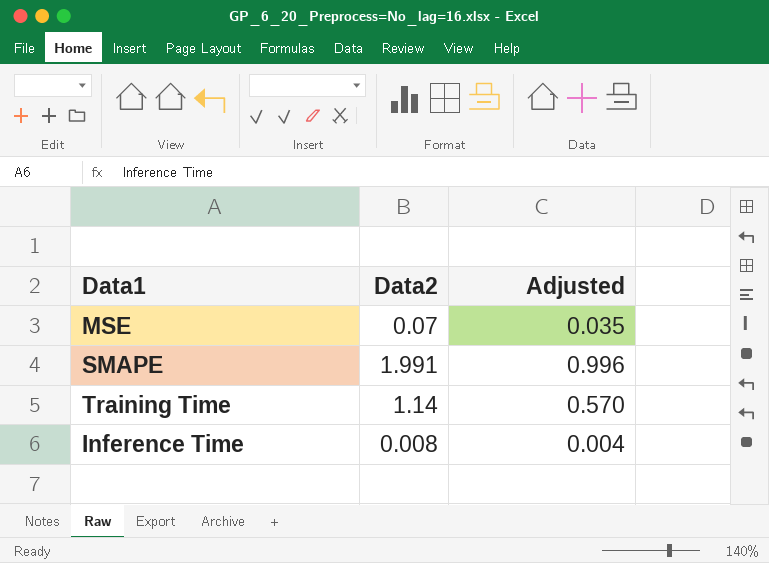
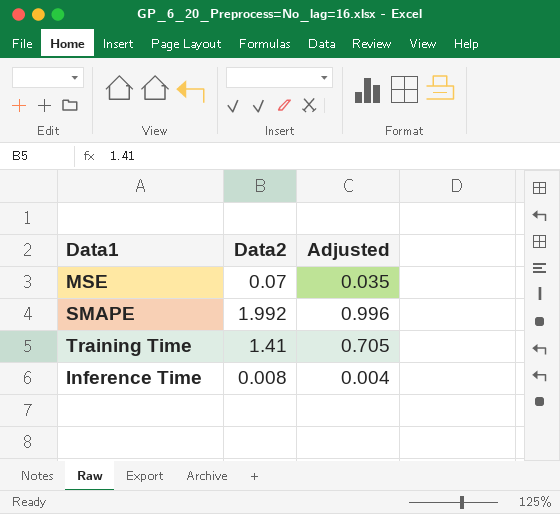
SMAPE | Data2: 1.991 -> 1.992
Training Time | Data2: 1.14 -> 1.41
Training Time | Adjusted: 0.570 -> 0.705

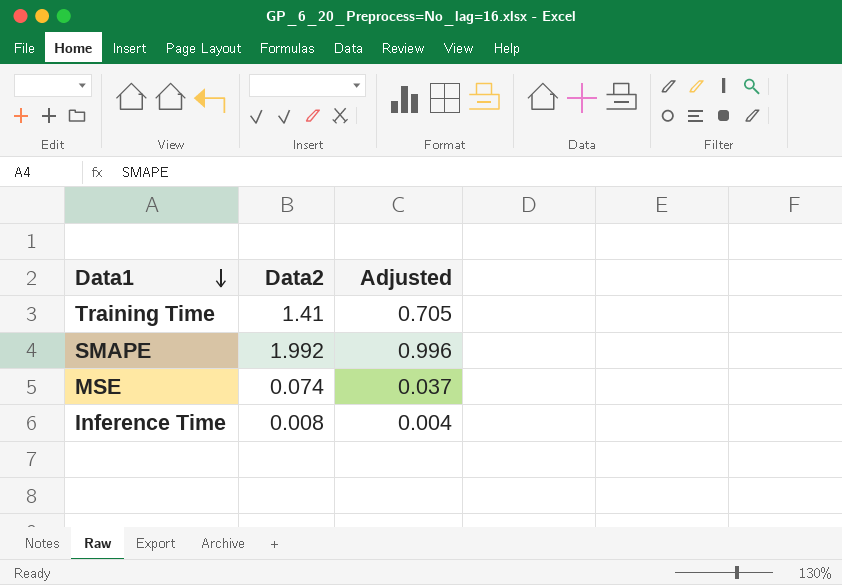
row order: none -> Data1 descending
MSE | Data2: 0.07 -> 0.074
MSE | Adjusted: 0.035 -> 0.037

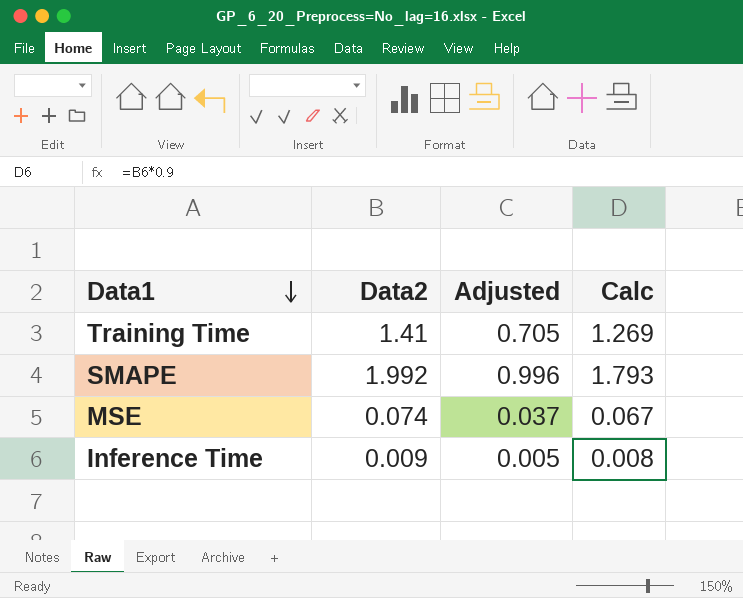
column Calc | formula: none -> [Data2] * 0.9
Inference Time | Data2: 0.008 -> 0.009
Inference Time | Adjusted: 0.004 -> 0.005

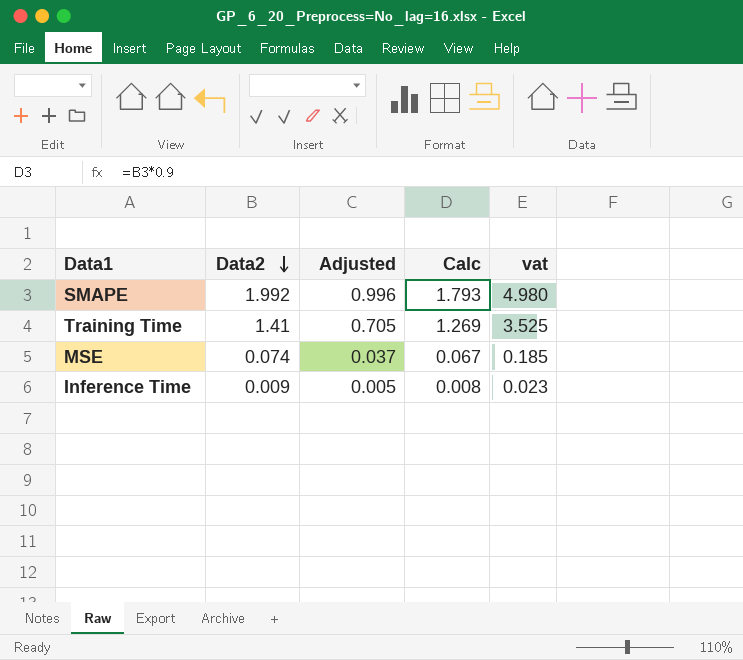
row order: Data1 descending -> Data2 descending
column vat | formula: none -> [Data2] * 2.5

